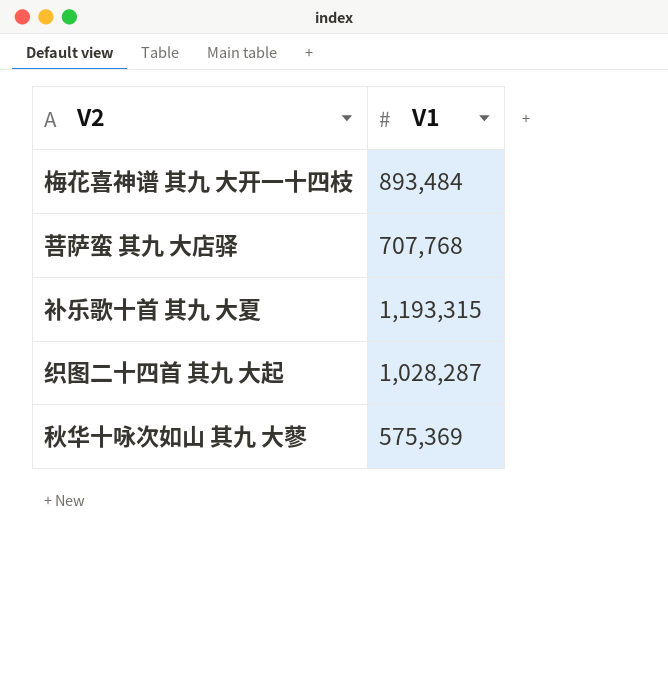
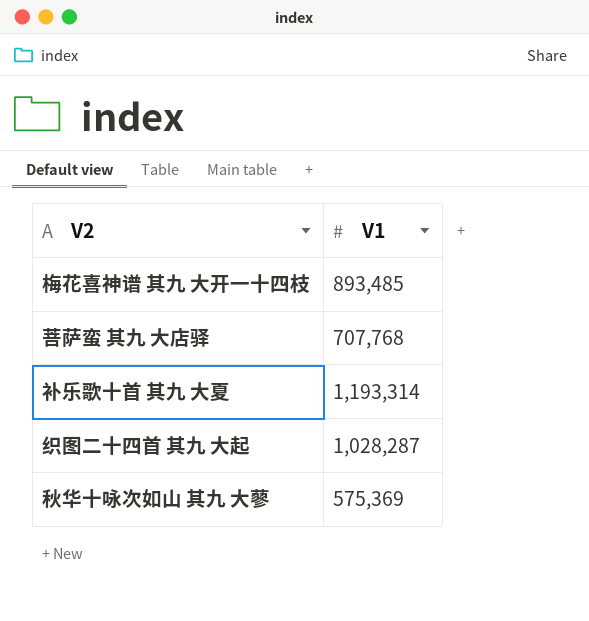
梅花喜神谱 其九 大开一十四枝 | V1: 893,484 -> 893,485
补乐歌十首 其九 大夏 | V1: 1,193,315 -> 1,193,314

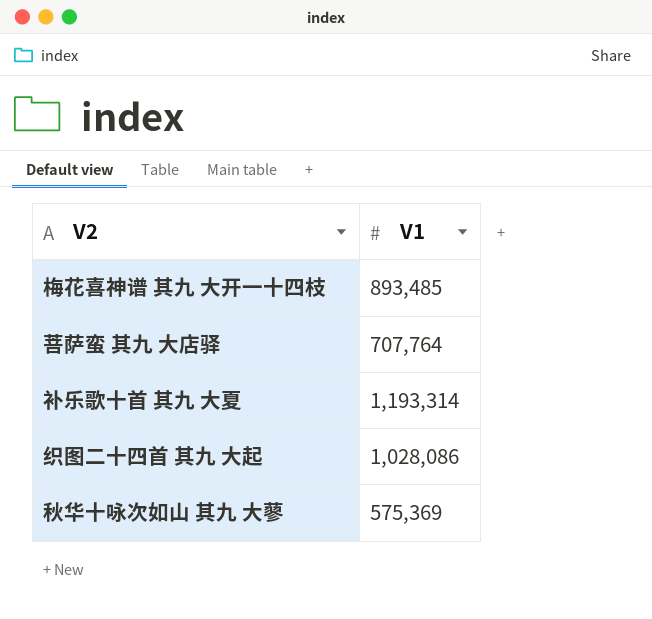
菩萨蛮 其九 大店驿 | V1: 707,768 -> 707,764
织图二十四首 其九 大起 | V1: 1,028,287 -> 1,028,086

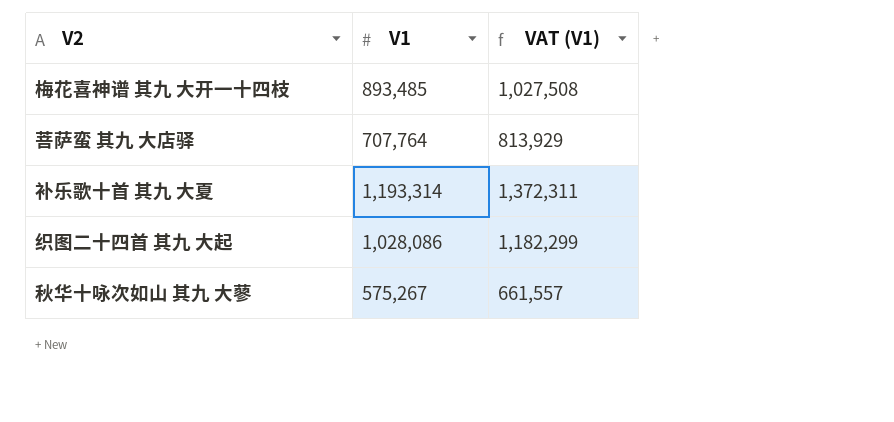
column VAT (V1) | formula: none -> [V1] * 1.15
秋华十咏次如山 其九 大蓼 | V1: 575,369 -> 575,267

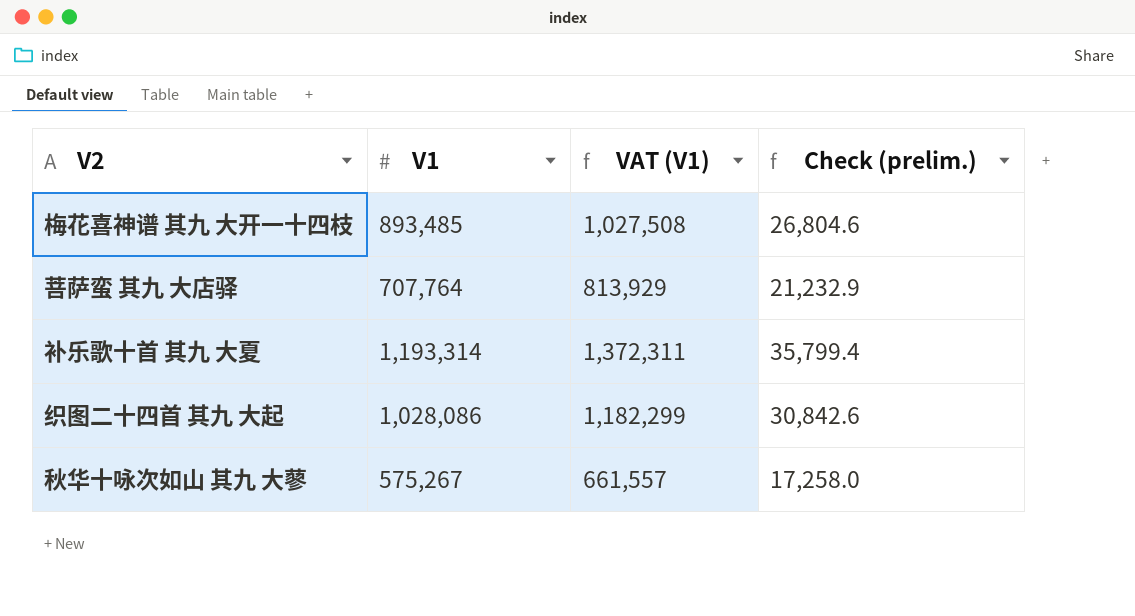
column Check (prelim.) | formula: none -> [V1] * 0.03

